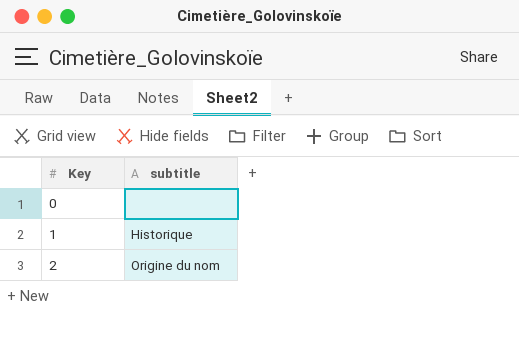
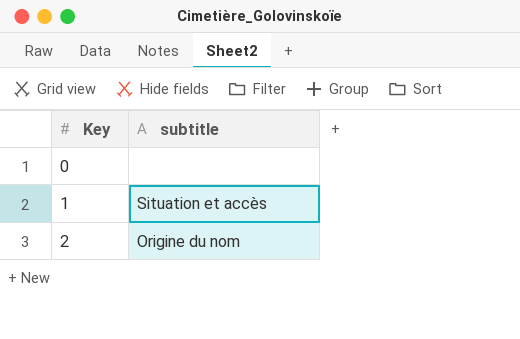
1 | subtitle: Historique -> Situation et accès

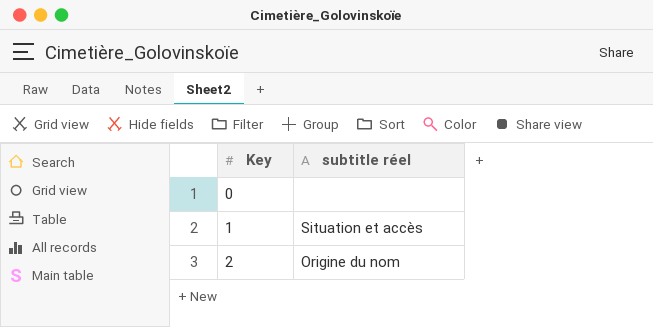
column name: subtitle -> subtitle réel

